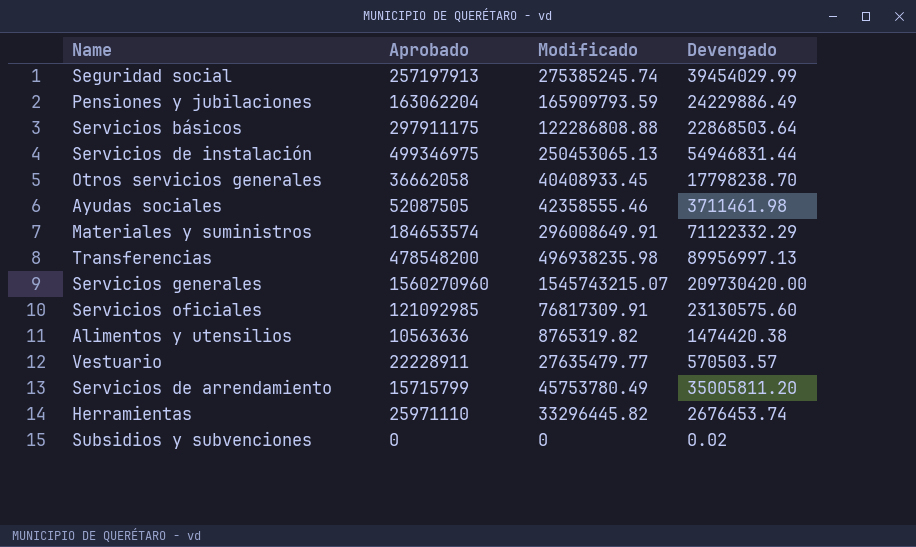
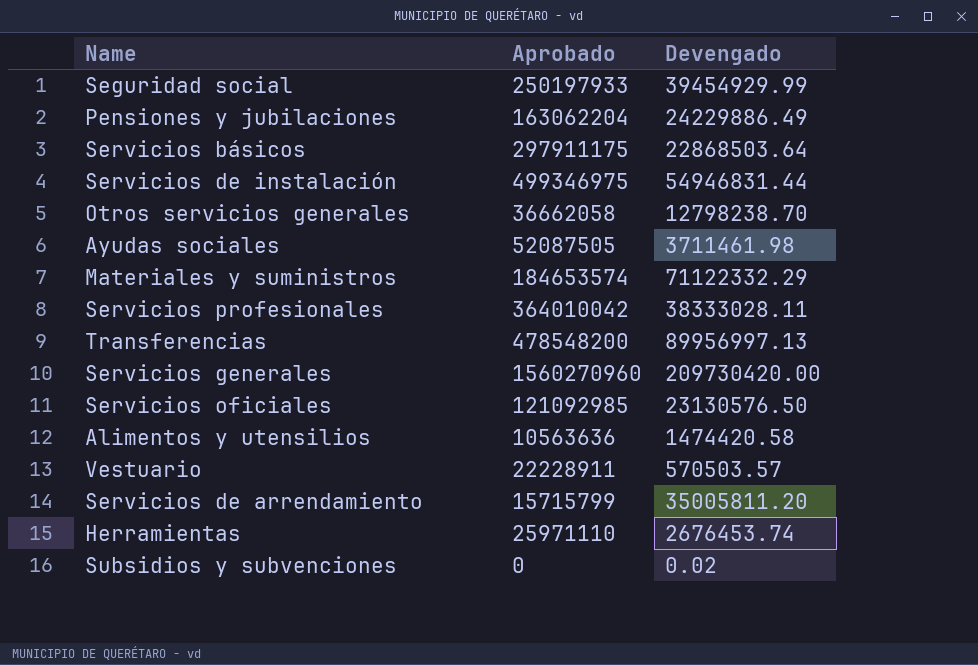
column Modificado | position: 3 -> none
Seguridad social | Aprobado: 257197913 -> 250197933
Seguridad social | Devengado: 39454029.99 -> 39454929.99
Otros servicios generales | Devengado: 17798238.70 -> 12798238.70
row Servicios profesionales: none -> 364010042 | 38333028.11
Servicios oficiales | Devengado: 23130575.60 -> 23130576.50
Alimentos y utensilios | Devengado: 1474420.38 -> 1474420.58

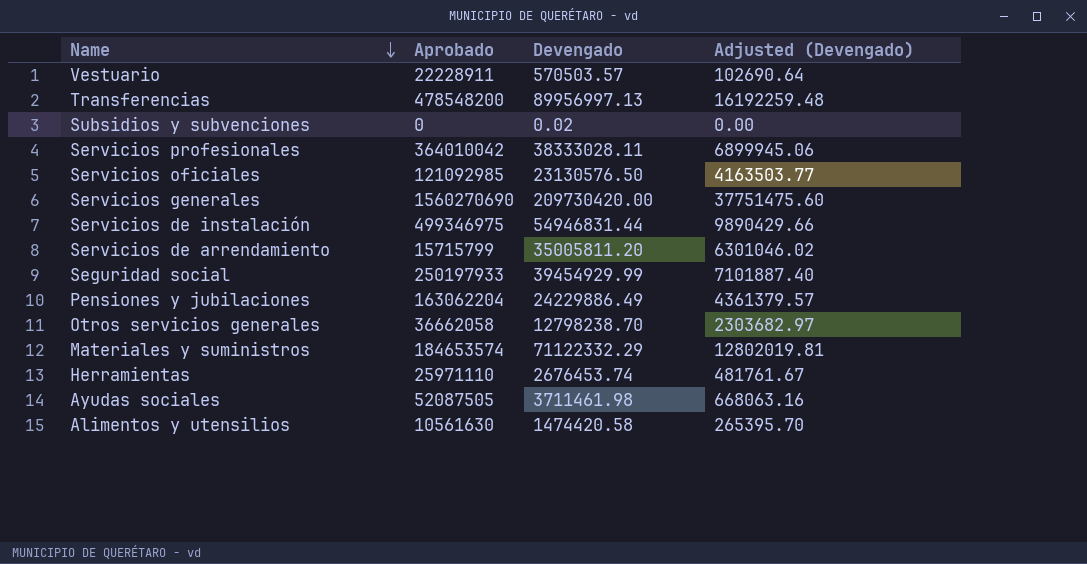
row order: none -> Name descending
column Adjusted (Devengado) | formula: none -> [Devengado] * 0.18
row Servicios básicos: 297911175 | 22868503.64 -> none
Servicios generales | Aprobado: 1560270960 -> 1560270690
Alimentos y utensilios | Aprobado: 10563636 -> 10561630

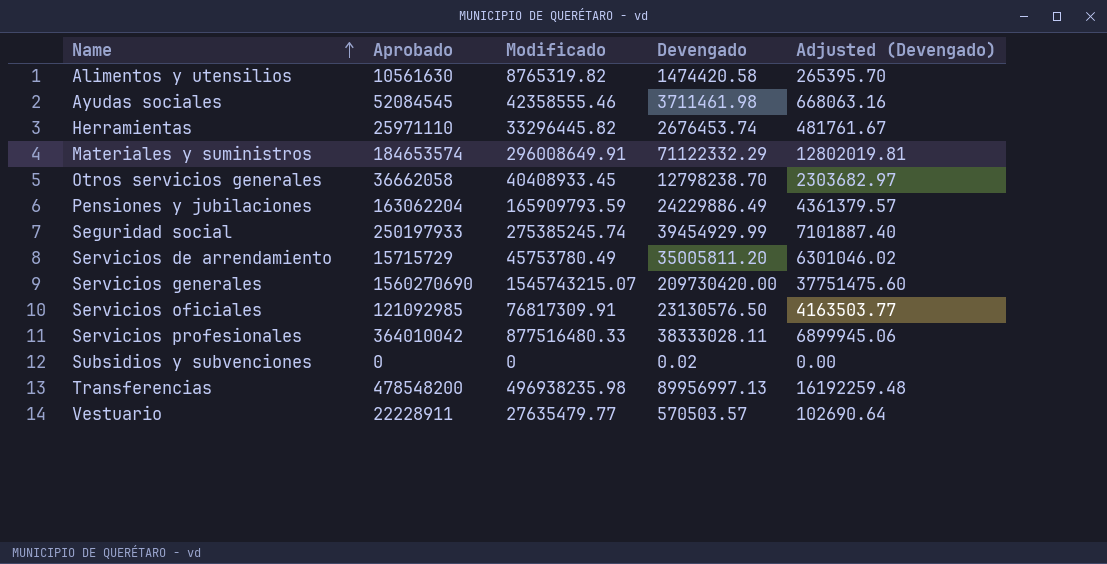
row order: Name descending -> Name ascending
column Modificado | position: none -> 3
row Servicios de instalación: 499346975 | 54946831.44 | 9890429.66 -> none
Ayudas sociales | Aprobado: 52087505 -> 52084545
Servicios de arrendamiento | Aprobado: 15715799 -> 15715729

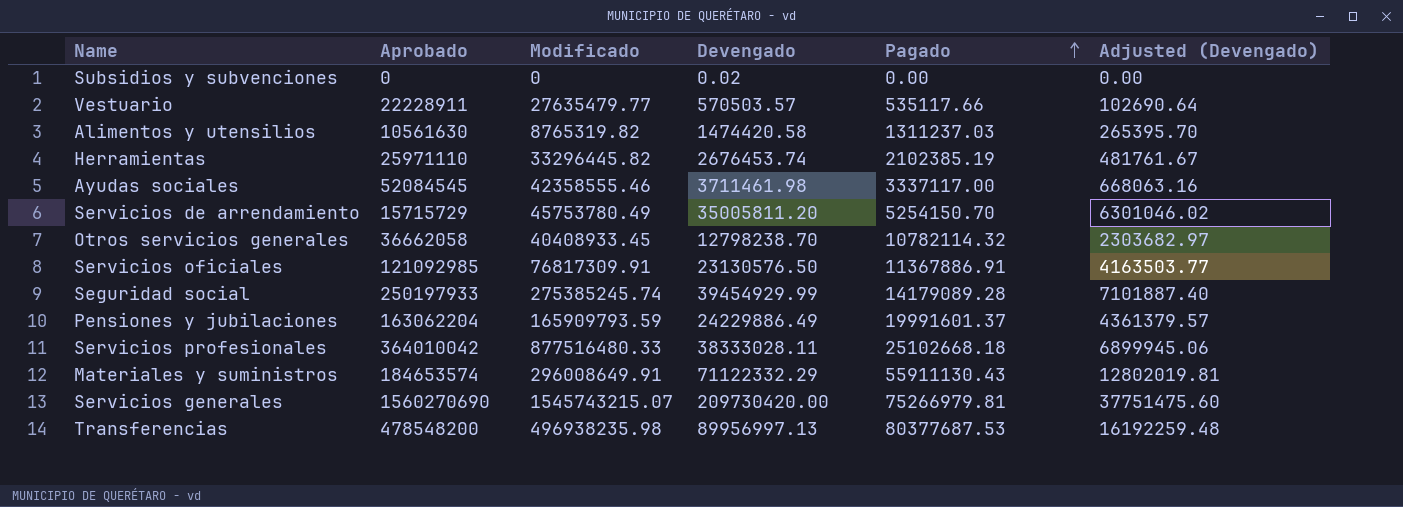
row order: Name ascending -> Pagado ascending
column Pagado | position: none -> 5

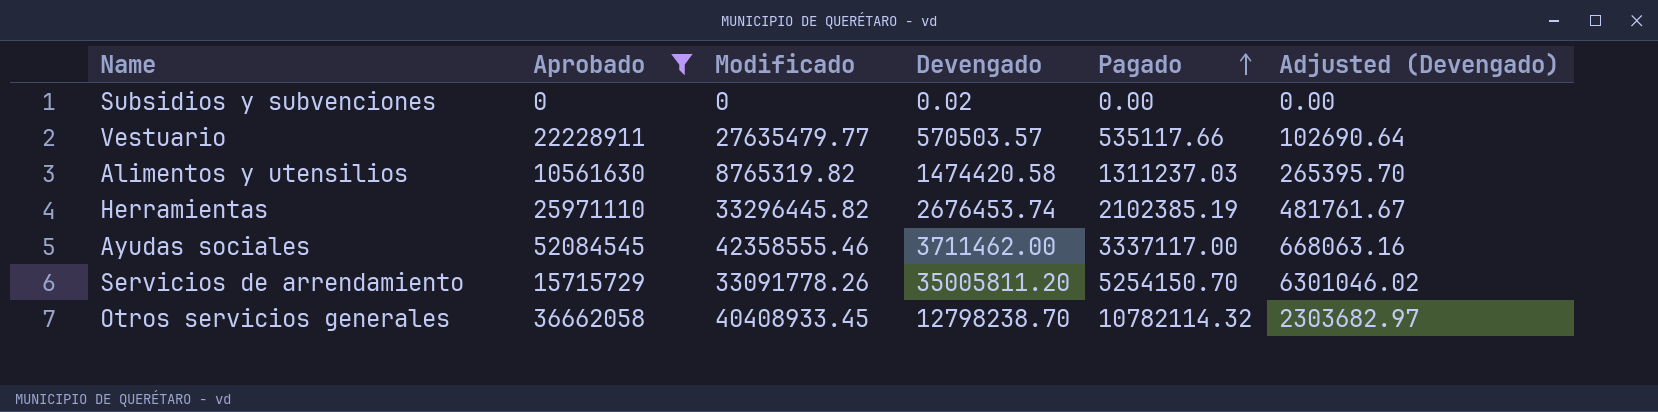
filter: none -> Aprobado <= 52084545
Ayudas sociales | Devengado: 3711461.98 -> 3711462.00
Servicios de arrendamiento | Modificado: 45753780.49 -> 33091778.26

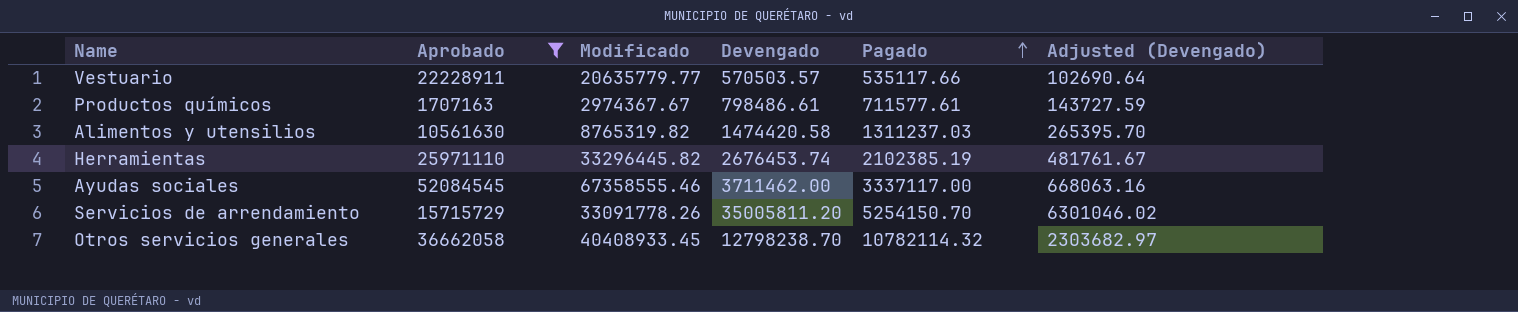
row Subsidios y subvenciones: 0 | 0 | 0.02 | 0.00 | 0.00 -> none
Vestuario | Modificado: 27635479.77 -> 20635779.77
row Productos químicos: none -> 1707163 | 2974367.67 | 798486.61 | 711577.61 | 143727.59
Ayudas sociales | Modificado: 42358555.46 -> 67358555.46

